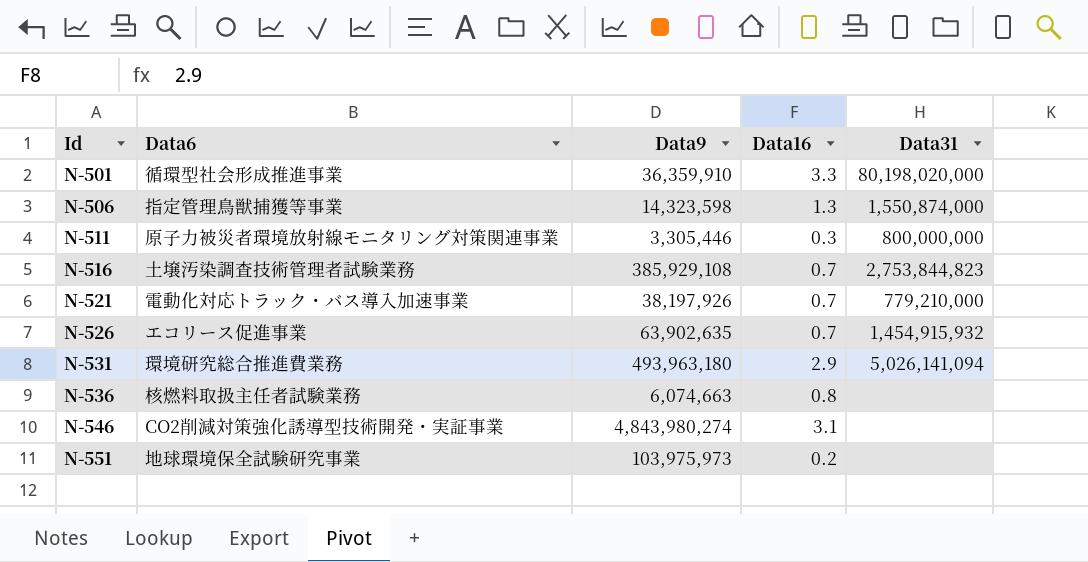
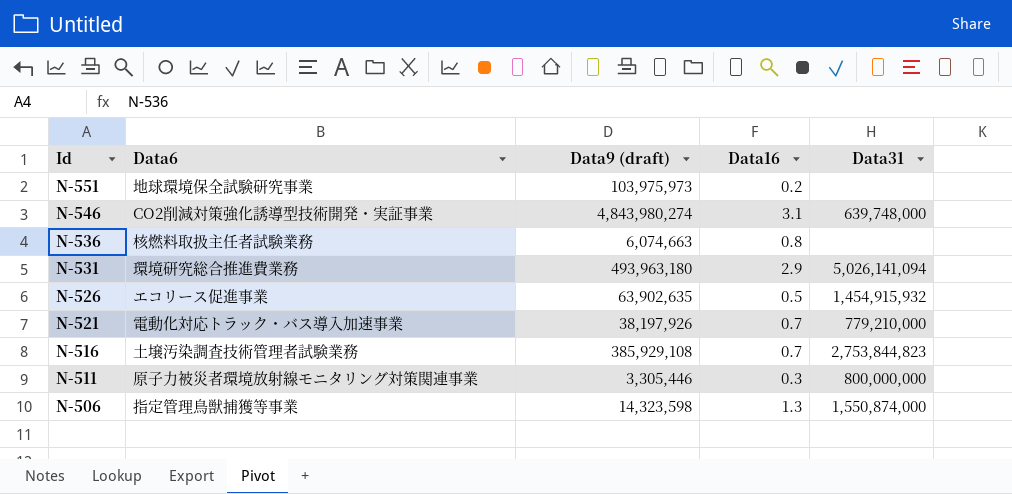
row order: Id ascending -> Id descending
column name: Data9 -> Data9 (draft)
row N-501: 循環型社会形成推進事業 | 36,359,910 | 3.3 | 80,198,020,000 -> none
N-546 | Data31: none -> 639,748,000
N-526 | Data16: 0.7 -> 0.5

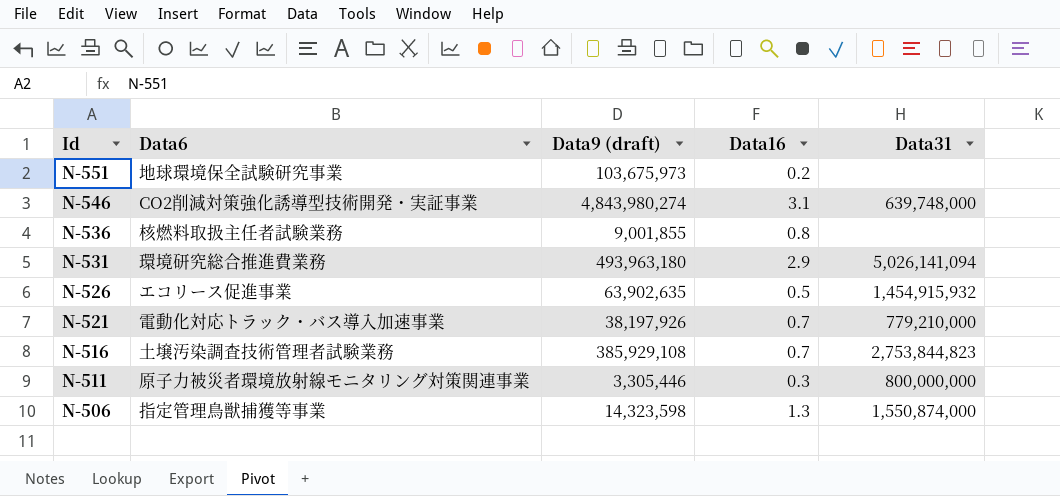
N-551 | Data9 (draft): 103,975,973 -> 103,675,973
N-536 | Data9 (draft): 6,074,663 -> 9,001,855

